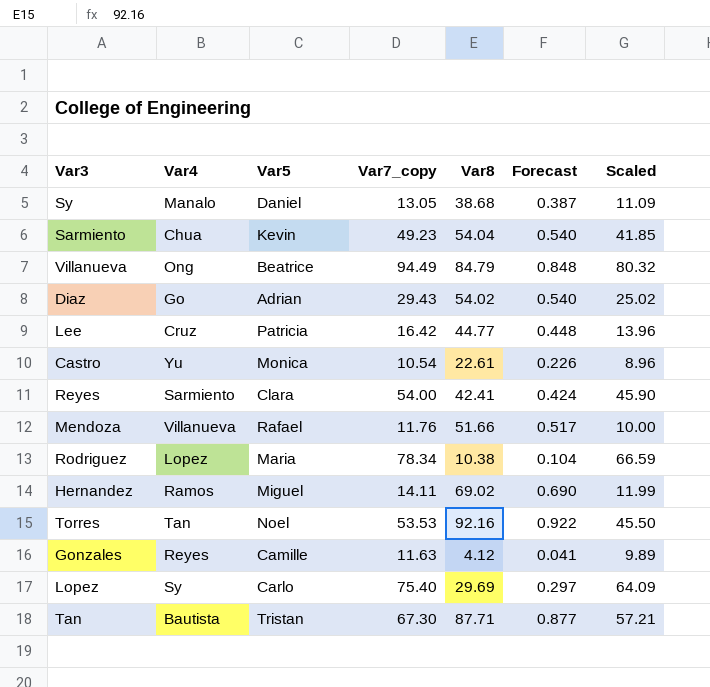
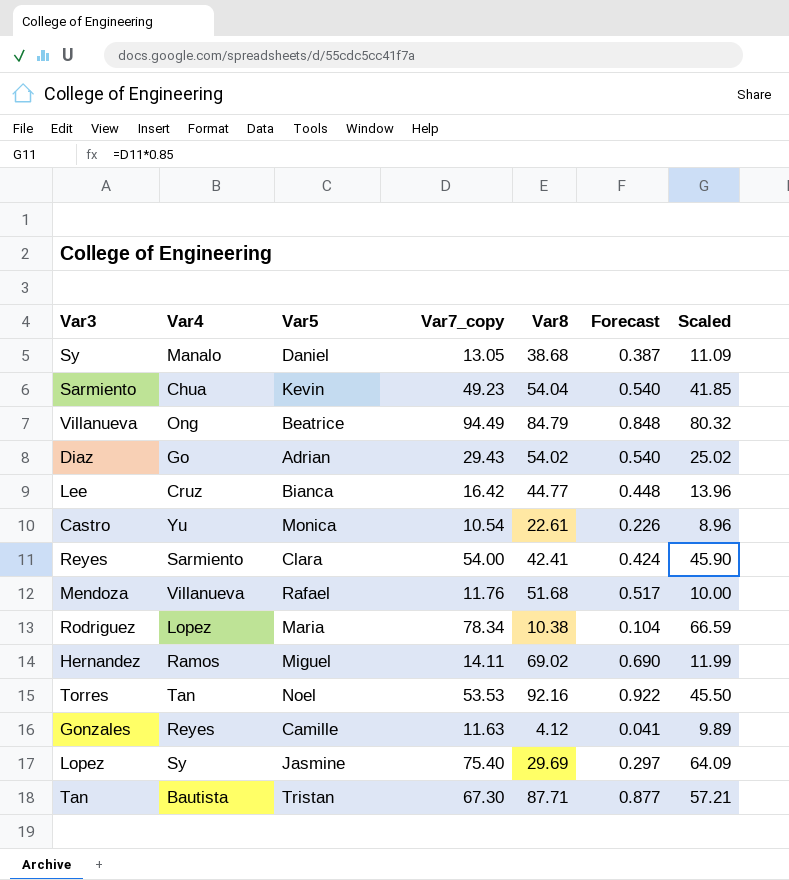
Lee | Var5: Patricia -> Bianca
Mendoza | Var8: 51.66 -> 51.68
Lopez | Var5: Carlo -> Jasmine

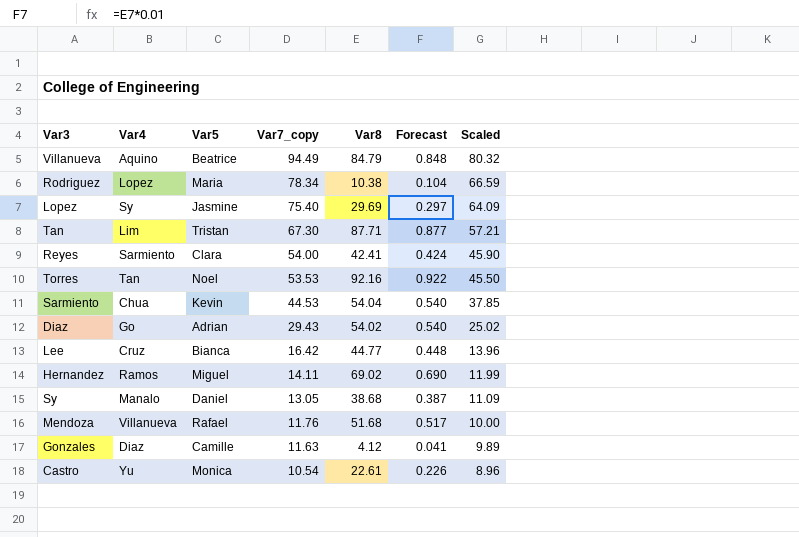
row order: none -> Var7_copy descending
Villanueva | Var4: Ong -> Aquino
Tan | Var4: Bautista -> Lim
Sarmiento | Var7_copy: 49.23 -> 44.53
Sarmiento | Scaled: 41.85 -> 37.85
Gonzales | Var4: Reyes -> Diaz

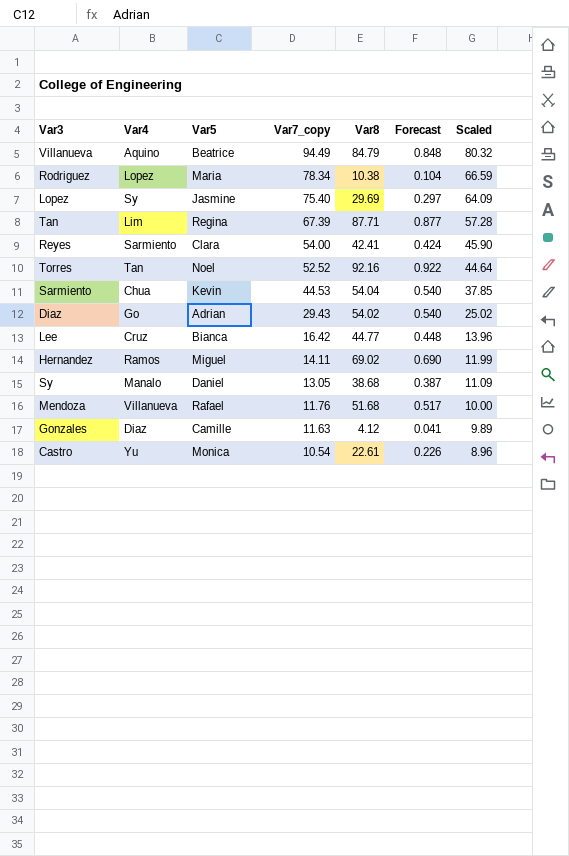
Tan | Var5: Tristan -> Regina
Tan | Var7_copy: 67.30 -> 67.39
Tan | Scaled: 57.21 -> 57.28
Torres | Var7_copy: 53.53 -> 52.52
Torres | Scaled: 45.50 -> 44.64

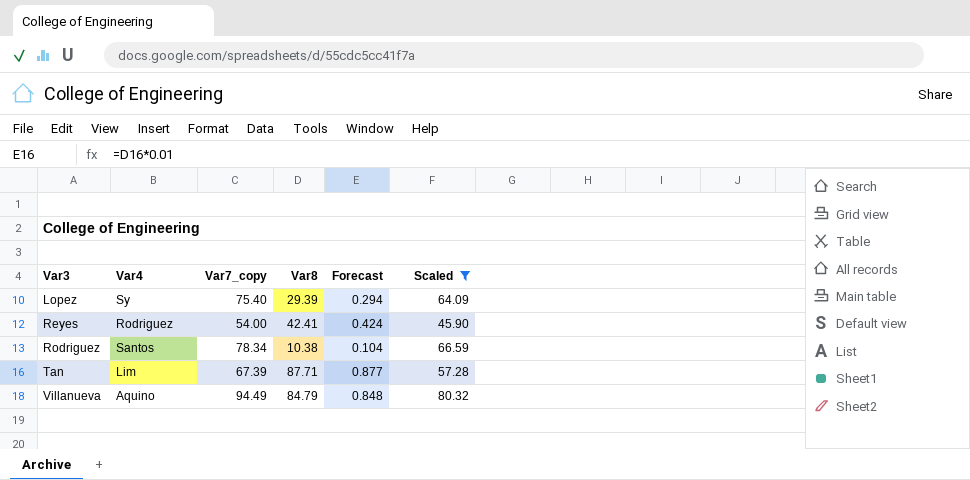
filter: none -> Scaled >= 45.90
row order: Var7_copy descending -> Var3 ascending
column Var5 | position: 3 -> none
Lopez | Var8: 29.69 -> 29.39
Lopez | Forecast: 0.297 -> 0.294
Reyes | Var4: Sarmiento -> Rodriguez
Rodriguez | Var4: Lopez -> Santos

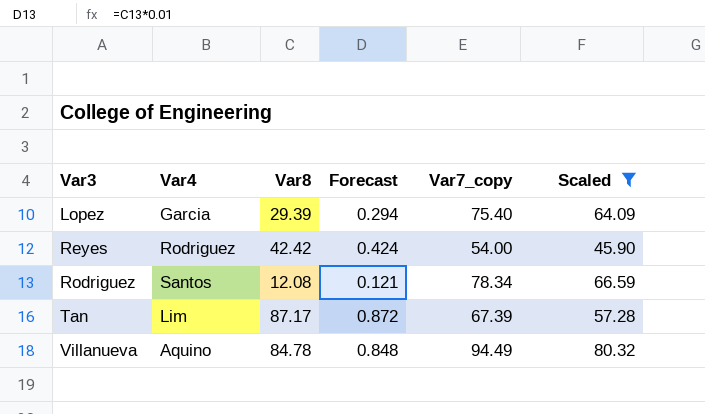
column Var7_copy | position: 3 -> 5
Lopez | Var4: Sy -> Garcia
Reyes | Var8: 42.41 -> 42.42
Rodriguez | Var8: 10.38 -> 12.08
Rodriguez | Forecast: 0.104 -> 0.121
Tan | Var8: 87.71 -> 87.17
Tan | Forecast: 0.877 -> 0.872
Villanueva | Var8: 84.79 -> 84.78

